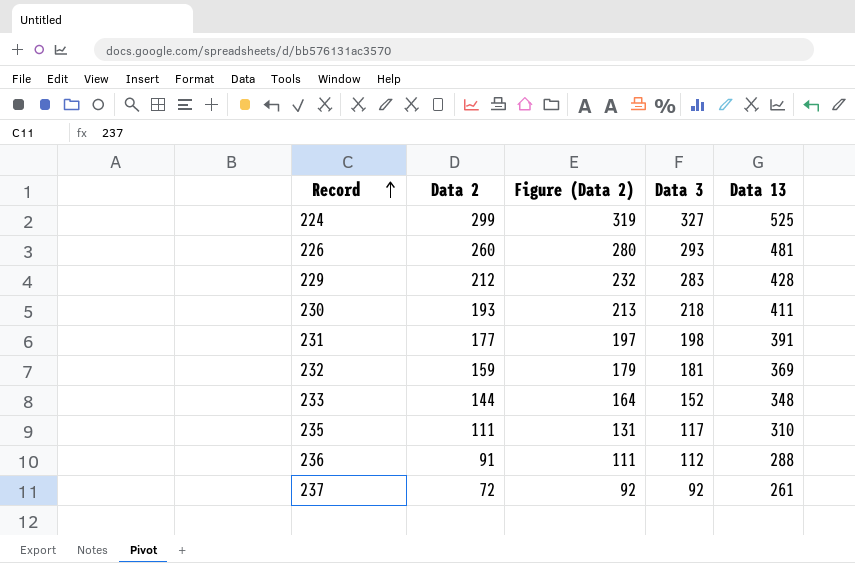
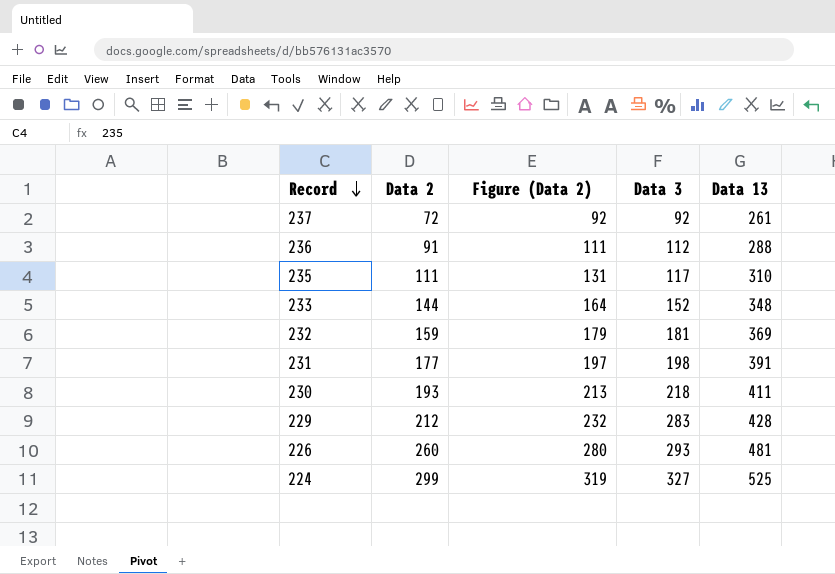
row order: Record ascending -> Record descending

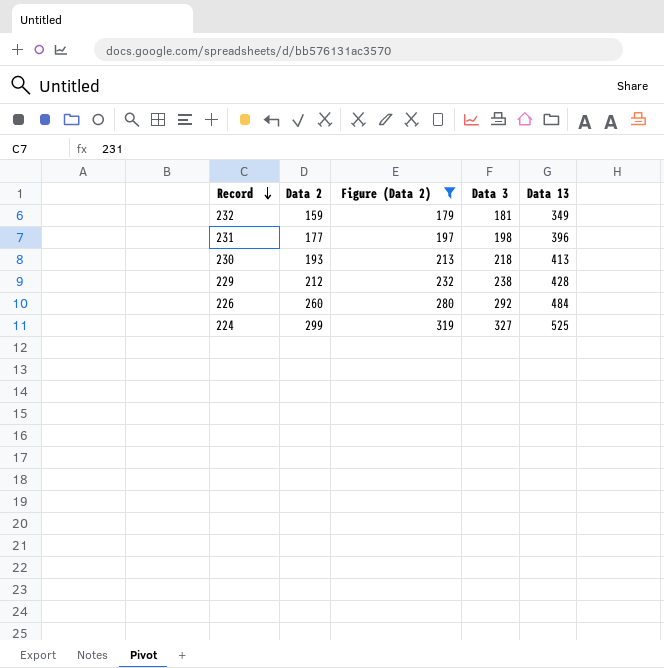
filter: none -> Figure (Data 2) >= 179
232 | Data 13: 369 -> 349
231 | Data 13: 391 -> 396
230 | Data 13: 411 -> 413
229 | Data 3: 283 -> 238
226 | Data 3: 293 -> 292
226 | Data 13: 481 -> 484

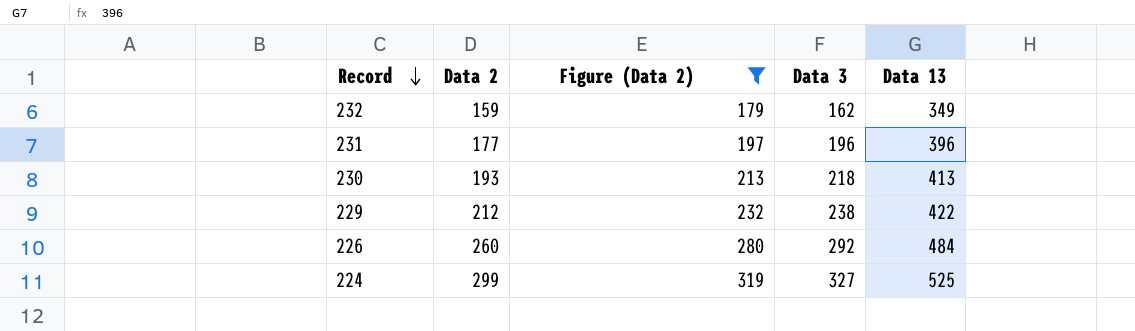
232 | Data 3: 181 -> 162
231 | Data 3: 198 -> 196
229 | Data 13: 428 -> 422

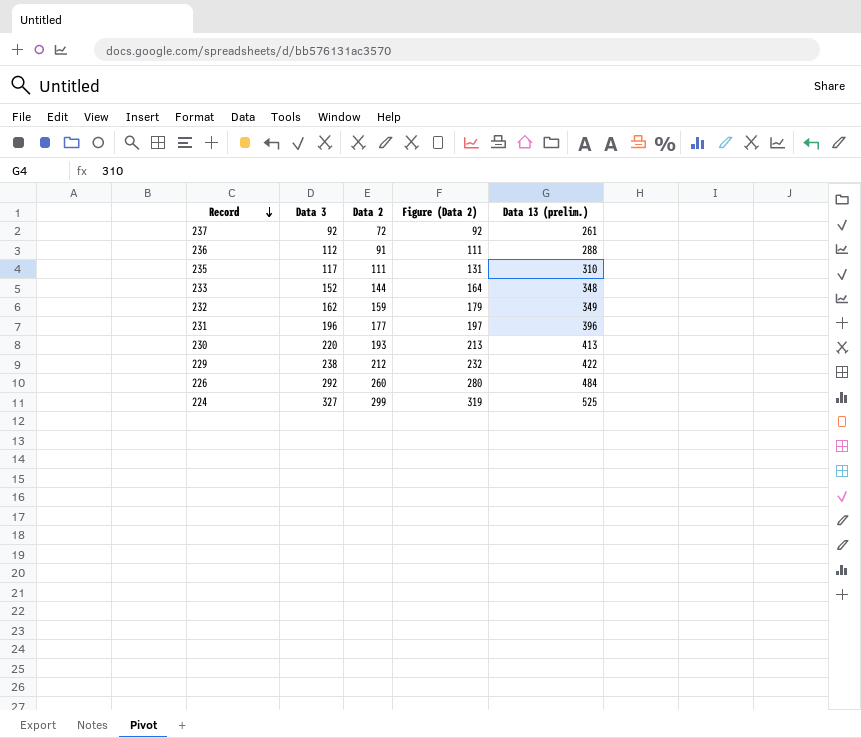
filter: Figure (Data 2) >= 179 -> none
column Data 3 | position: 4 -> 2
column name: Data 13 -> Data 13 (prelim.)
230 | Data 3: 218 -> 220

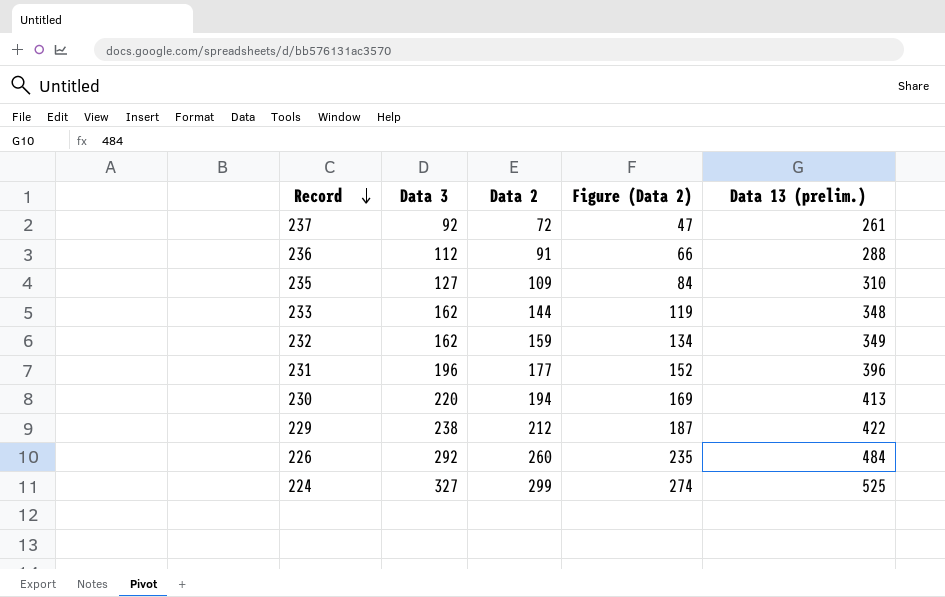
column Figure (Data 2) | formula: [Data 2] + 20 -> [Data 2] - 25
235 | Data 3: 117 -> 127
235 | Data 2: 111 -> 109
233 | Data 3: 152 -> 162
230 | Data 2: 193 -> 194

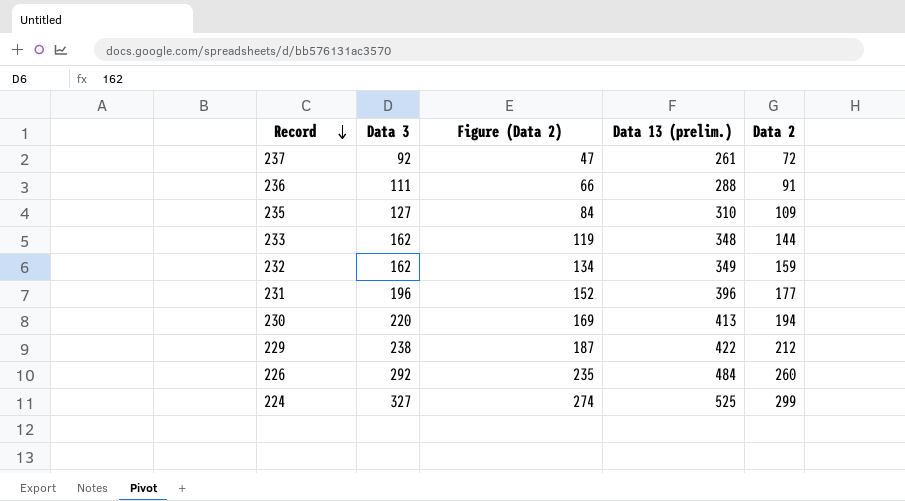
column Data 2 | position: 3 -> 5
236 | Data 3: 112 -> 111

